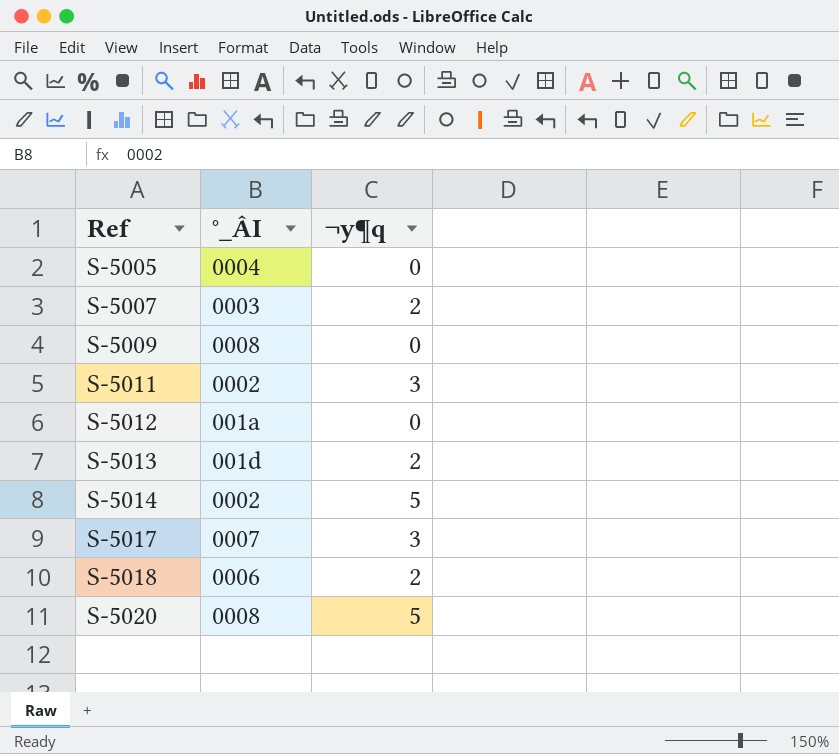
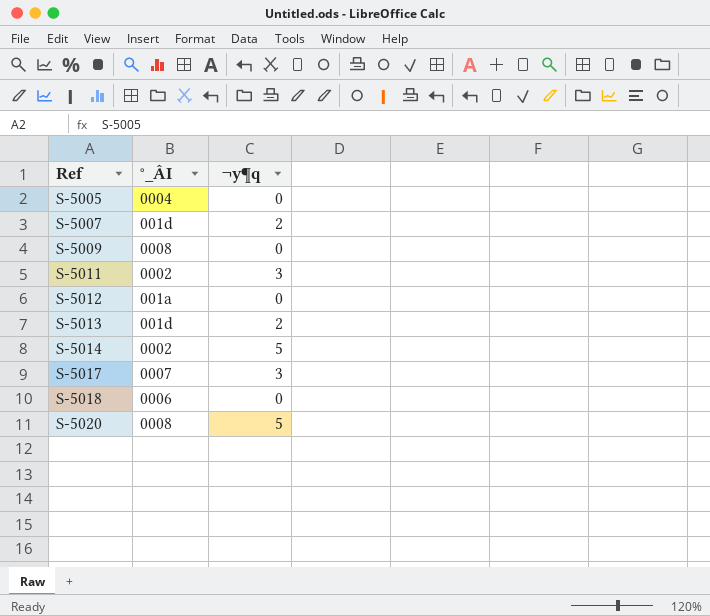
S-5007 | °_ÂI: 0003 -> 001d
S-5018 | ¬y¶q: 2 -> 0

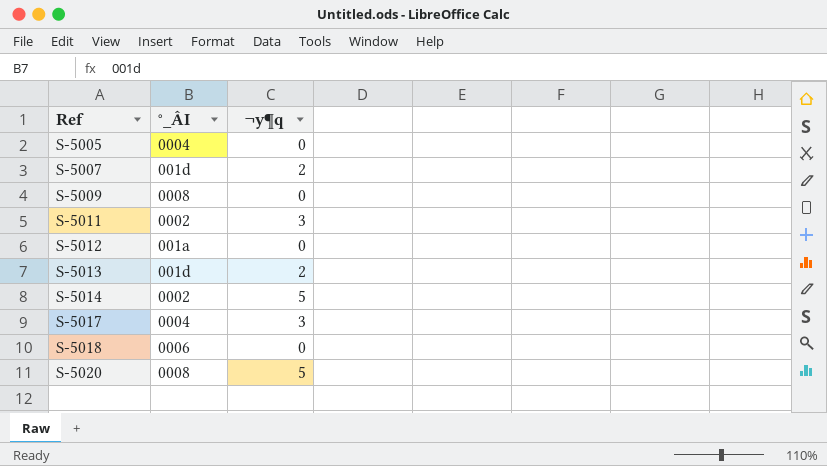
S-5017 | °_ÂI: 0007 -> 0004

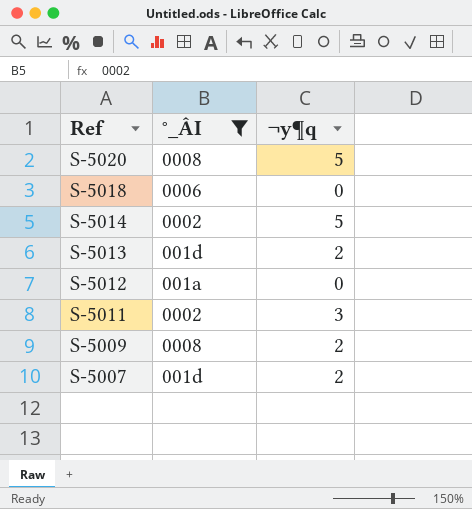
filter: none -> °_ÂI != 0004
row order: Ref ascending -> Ref descending
S-5009 | ¬y¶q: 0 -> 2

